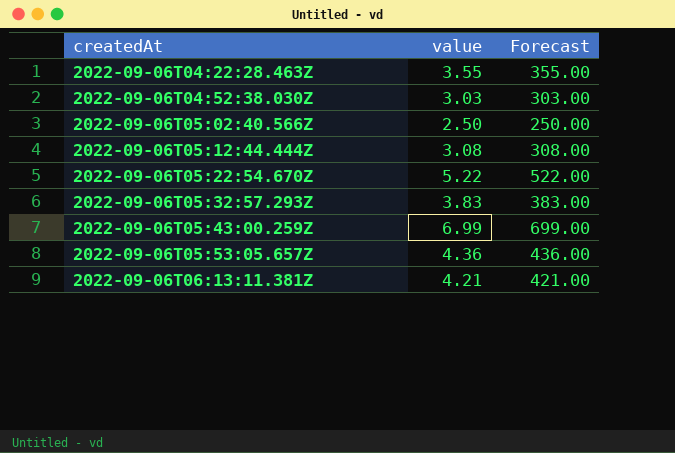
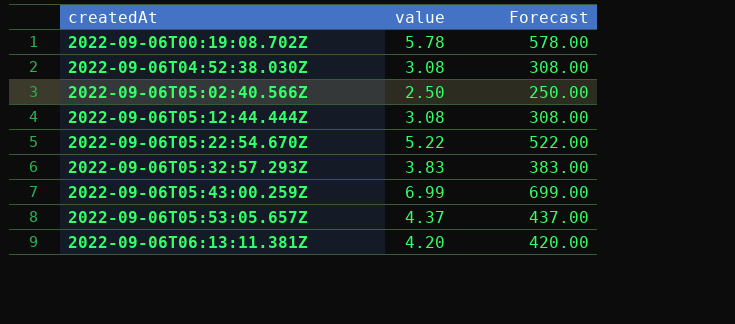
row 2022-09-06T04:22:28.463Z: 3.55 | 355.00 -> none
row 2022-09-06T00:19:08.702Z: none -> 5.78 | 578.00
2022-09-06T04:52:38.030Z | value: 3.03 -> 3.08
2022-09-06T04:52:38.030Z | Forecast: 303.00 -> 308.00
2022-09-06T05:53:05.657Z | value: 4.36 -> 4.37
2022-09-06T05:53:05.657Z | Forecast: 436.00 -> 437.00
2022-09-06T06:13:11.381Z | value: 4.21 -> 4.20
2022-09-06T06:13:11.381Z | Forecast: 421.00 -> 420.00

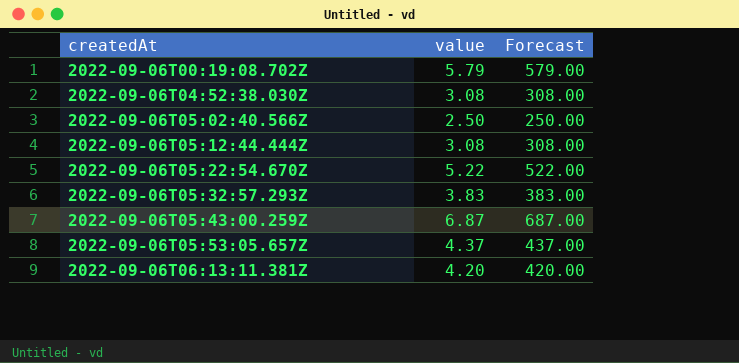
2022-09-06T00:19:08.702Z | value: 5.78 -> 5.79
2022-09-06T00:19:08.702Z | Forecast: 578.00 -> 579.00
2022-09-06T05:43:00.259Z | value: 6.99 -> 6.87
2022-09-06T05:43:00.259Z | Forecast: 699.00 -> 687.00

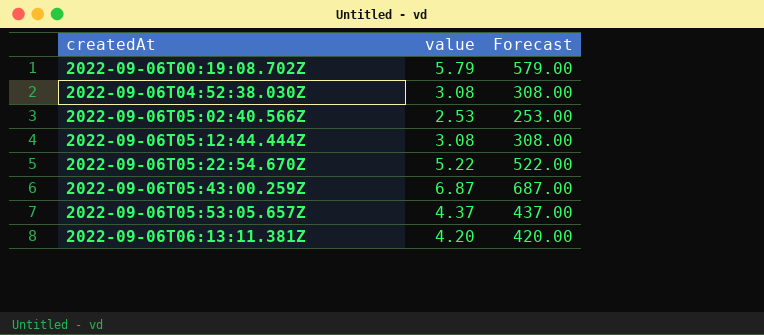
row 2022-09-06T05:32:57.293Z: 3.83 | 383.00 -> none
2022-09-06T05:02:40.566Z | value: 2.50 -> 2.53
2022-09-06T05:02:40.566Z | Forecast: 250.00 -> 253.00

